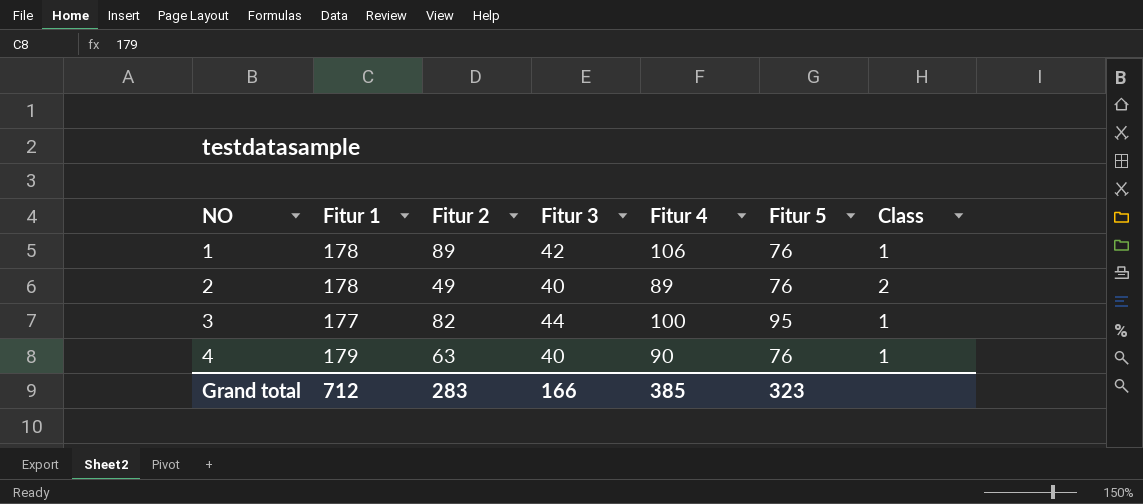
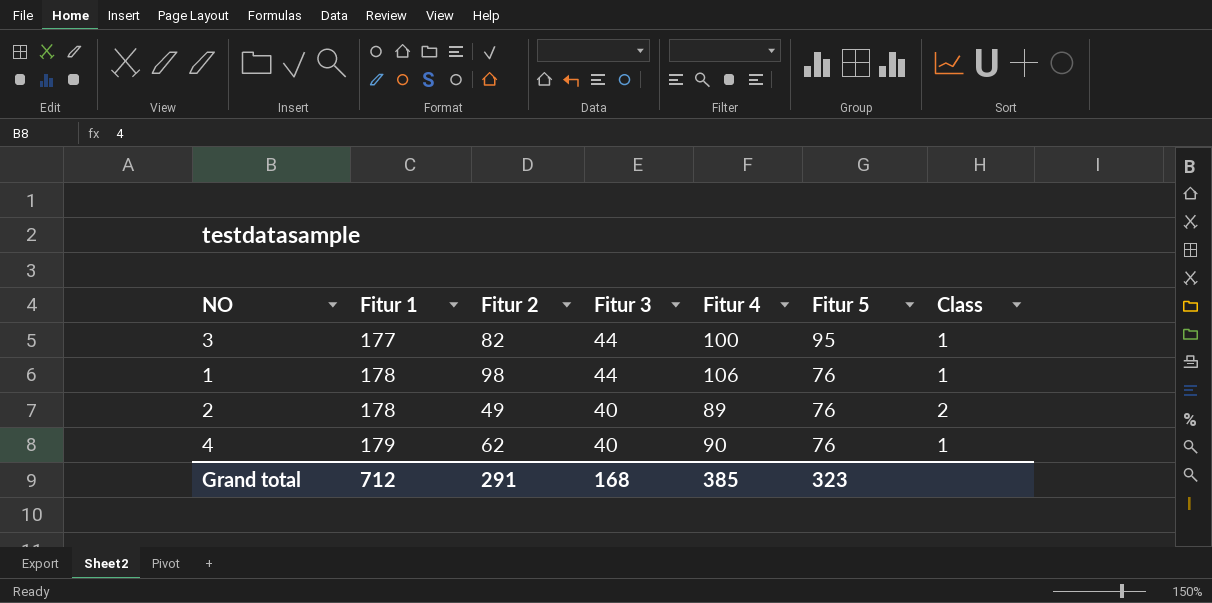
row order: NO ascending -> Fitur 1 ascending
1 | Fitur 2: 89 -> 98
1 | Fitur 3: 42 -> 44
4 | Fitur 2: 63 -> 62
Grand total | Fitur 2: 283 -> 291
Grand total | Fitur 3: 166 -> 168

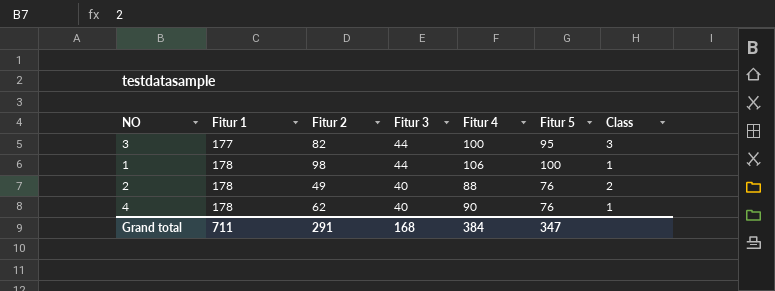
3 | Class: 1 -> 3
1 | Fitur 5: 76 -> 100
2 | Fitur 4: 89 -> 88
4 | Fitur 1: 179 -> 178
Grand total | Fitur 1: 712 -> 711
Grand total | Fitur 4: 385 -> 384
Grand total | Fitur 5: 323 -> 347

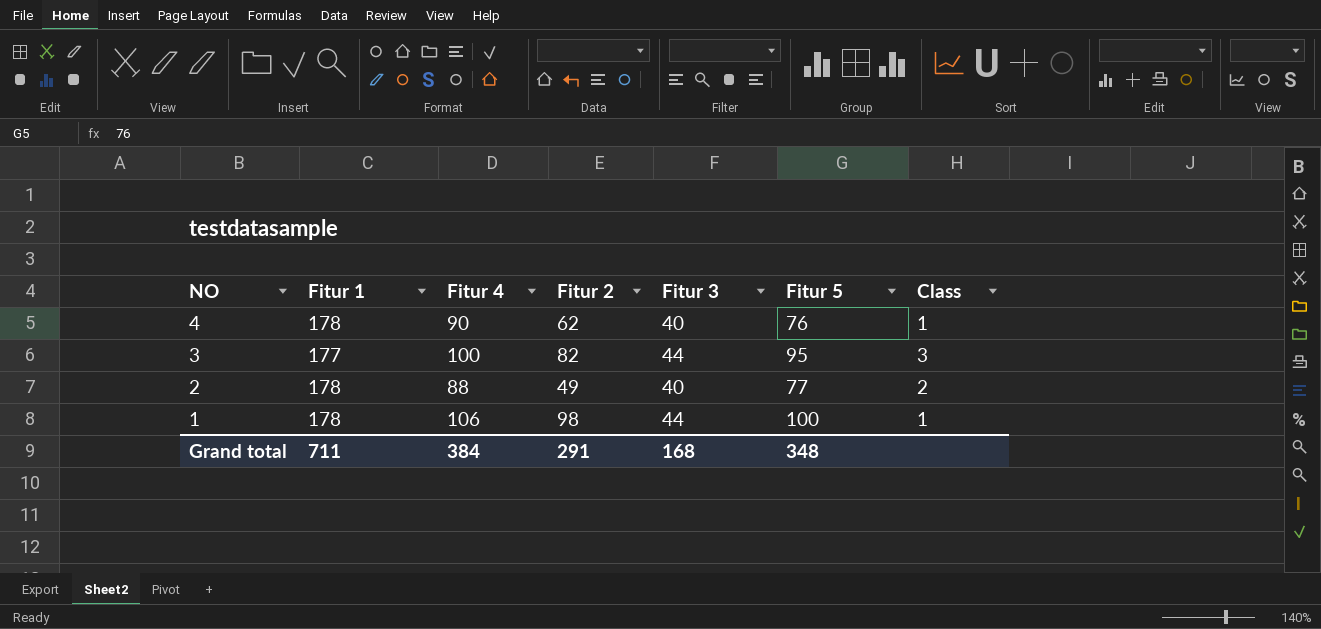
row order: Fitur 1 ascending -> NO descending
column Fitur 4 | position: 5 -> 3
2 | Fitur 5: 76 -> 77
Grand total | Fitur 5: 347 -> 348

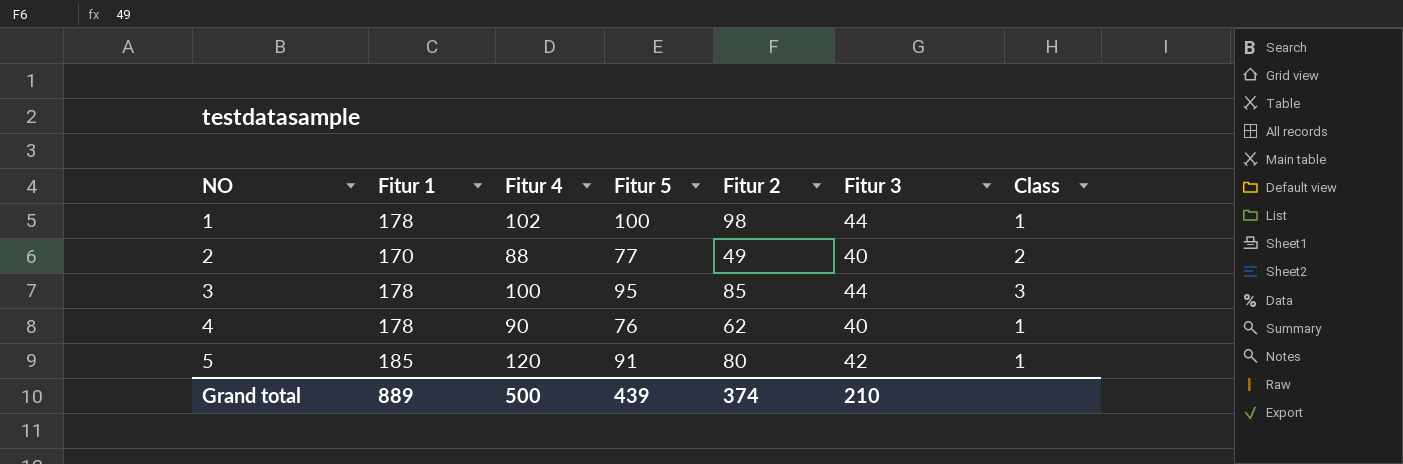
row order: NO descending -> NO ascending
column Fitur 5 | position: 6 -> 4
1 | Fitur 4: 106 -> 102
2 | Fitur 1: 178 -> 170
3 | Fitur 1: 177 -> 178
3 | Fitur 2: 82 -> 85
row 5: none -> 185 | 120 | 91 | 80 | 42 | 1
Grand total | Fitur 1: 711 -> 889
Grand total | Fitur 4: 384 -> 500
Grand total | Fitur 5: 348 -> 439
Grand total | Fitur 2: 291 -> 374
Grand total | Fitur 3: 168 -> 210

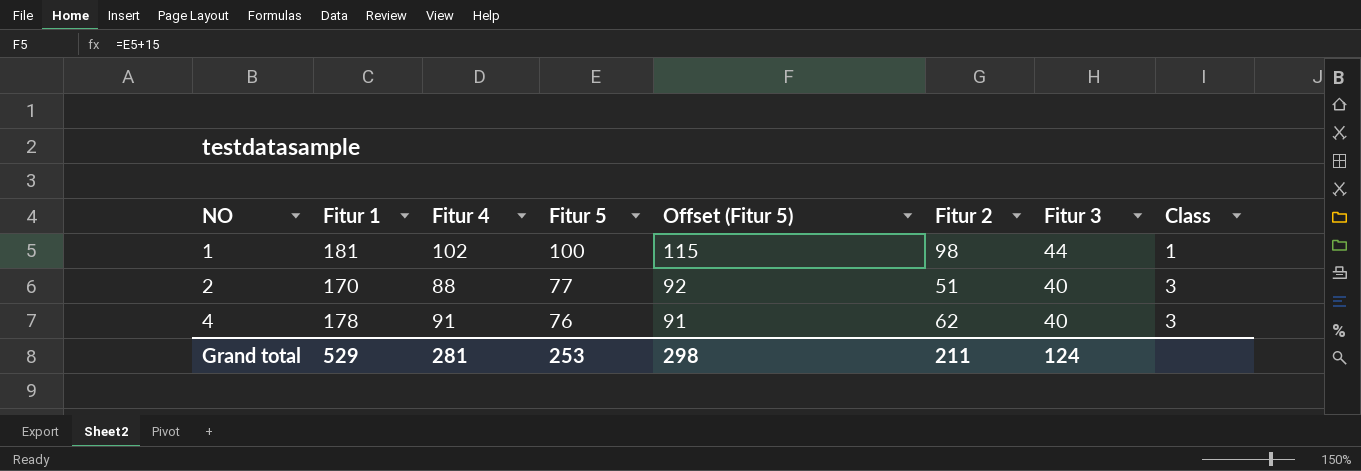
column Offset (Fitur 5) | formula: none -> [Fitur 5] + 15
row 3: 178 | 100 | 95 | 85 | 44 | 3 -> none
row 5: 185 | 120 | 91 | 80 | 42 | 1 -> none
1 | Fitur 1: 178 -> 181
2 | Fitur 2: 49 -> 51
2 | Class: 2 -> 3
4 | Fitur 4: 90 -> 91
4 | Class: 1 -> 3
Grand total | Fitur 1: 889 -> 529
Grand total | Fitur 4: 500 -> 281
Grand total | Fitur 5: 439 -> 253
Grand total | Fitur 2: 374 -> 211
Grand total | Fitur 3: 210 -> 124

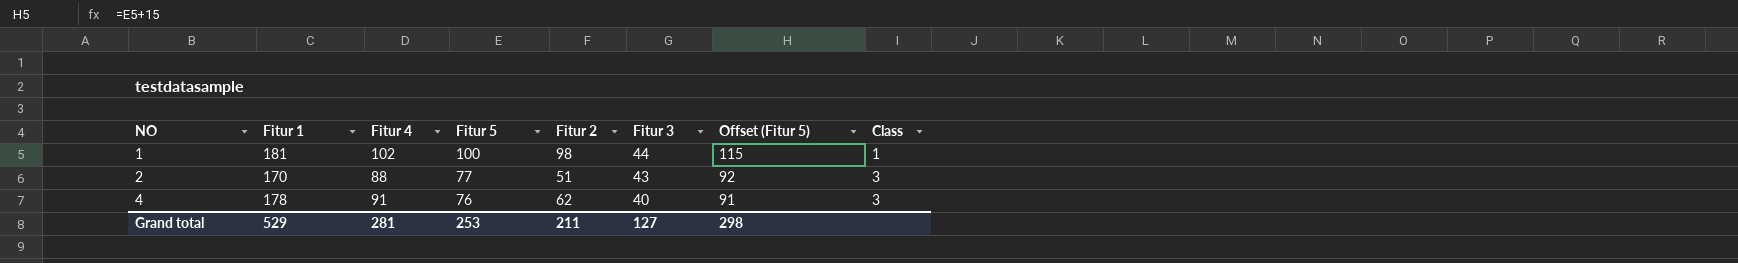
column Offset (Fitur 5) | position: 5 -> 7
2 | Fitur 3: 40 -> 43
Grand total | Fitur 3: 124 -> 127

